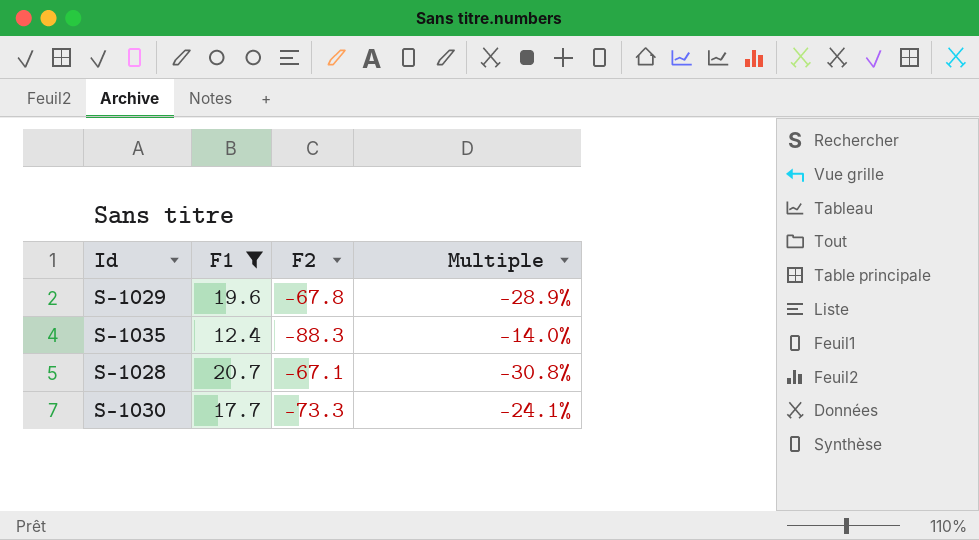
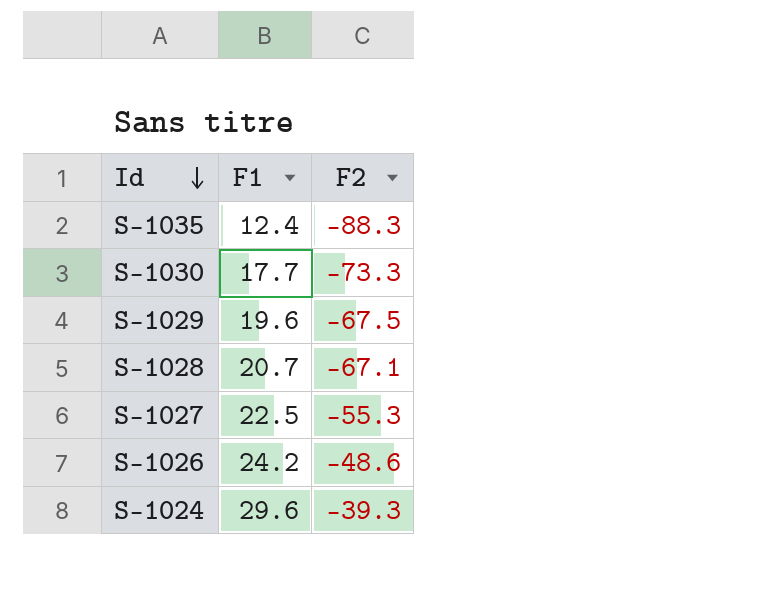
filter: F1 <= 20.7 -> none
row order: none -> Id descending
column Multiple | formula: [F1] / [F2] -> none
S-1029 | F2: -67.8 -> -67.5

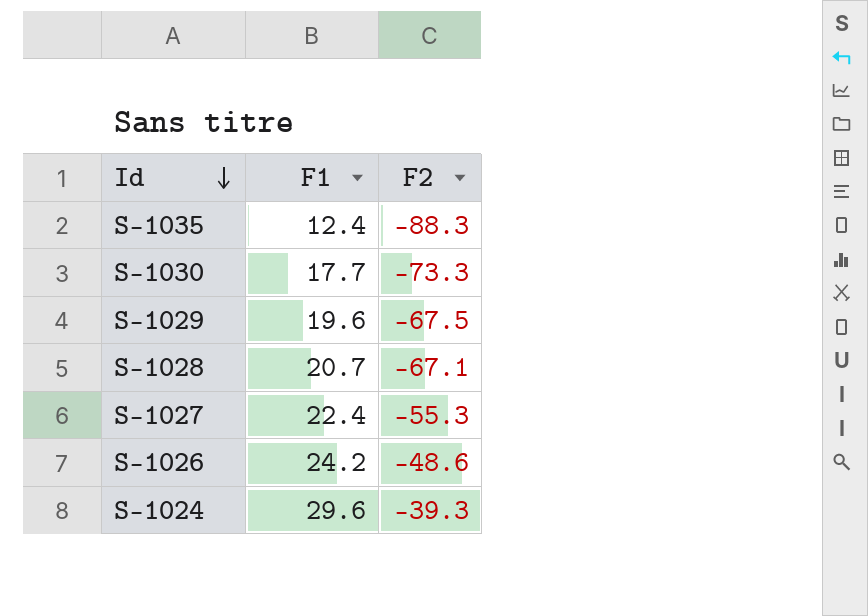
S-1027 | F1: 22.5 -> 22.4

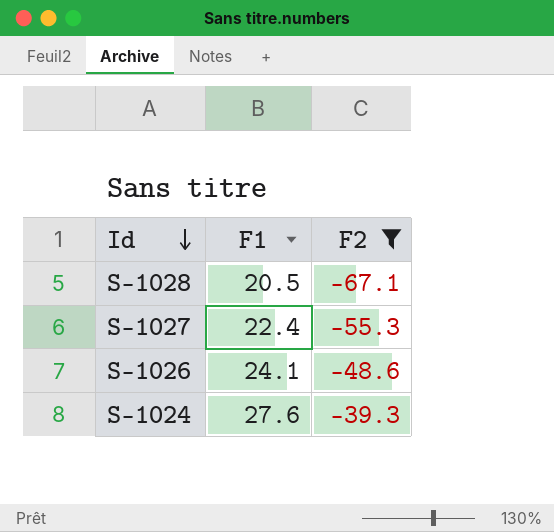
filter: none -> F2 >= -67.1
S-1028 | F1: 20.7 -> 20.5
S-1026 | F1: 24.2 -> 24.1
S-1024 | F1: 29.6 -> 27.6

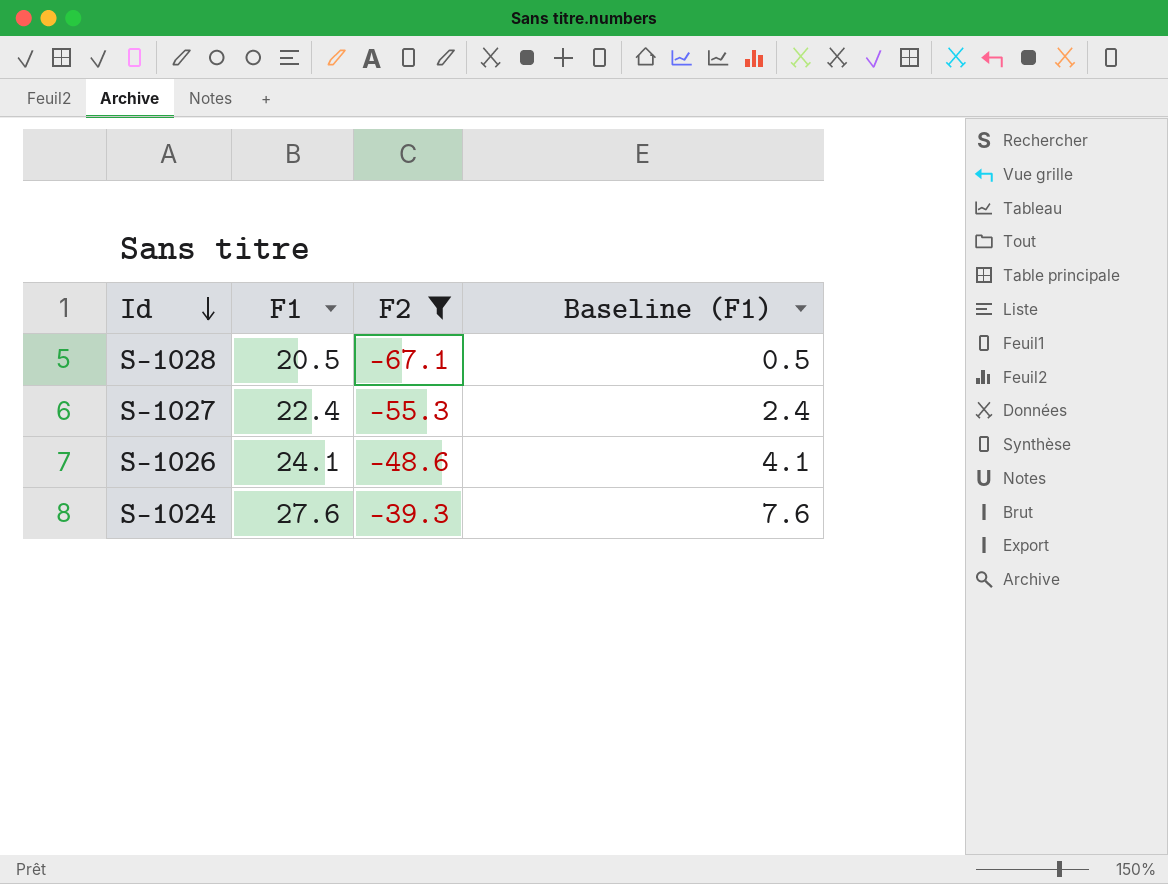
column Baseline (F1) | formula: none -> [F1] - 20

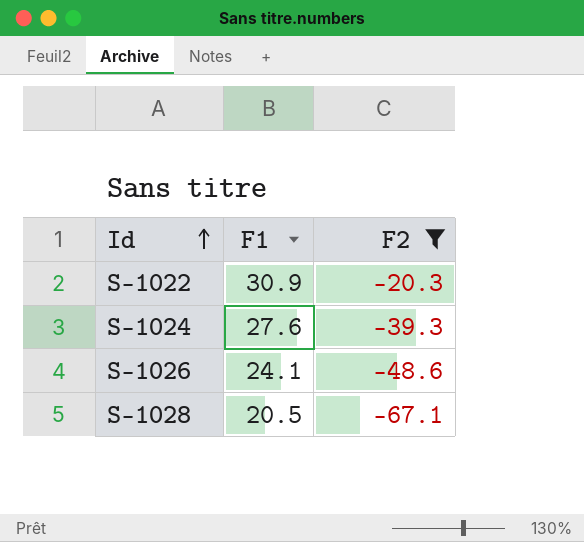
row order: Id descending -> Id ascending
column Baseline (F1) | formula: [F1] - 20 -> none
row S-1027: 22.4 | -55.3 | 2.4 -> none
row S-1022: none -> 30.9 | -20.3

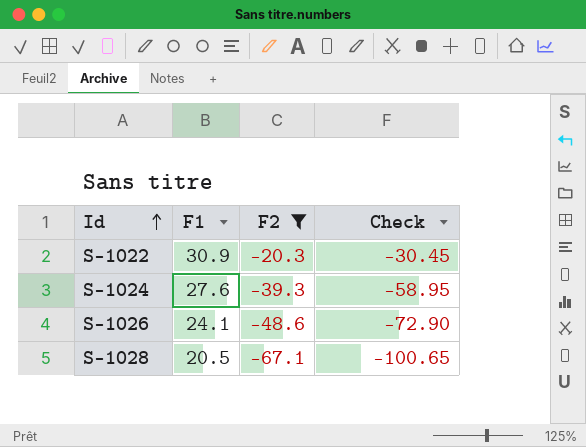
column Check | formula: none -> [F2] * 1.5

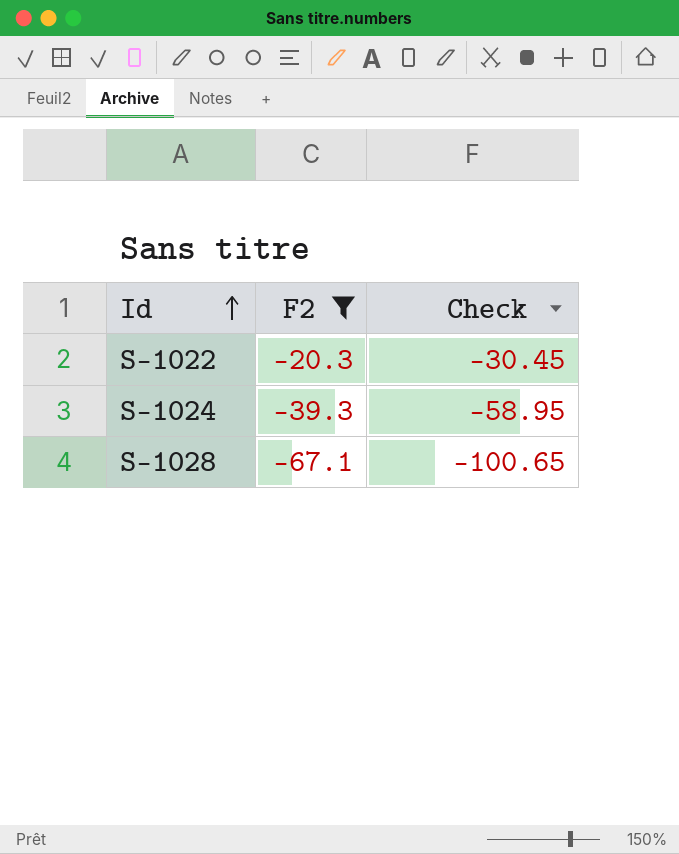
column F1 | position: 2 -> none
row S-1026: 24.1 | -48.6 | -72.90 -> none

